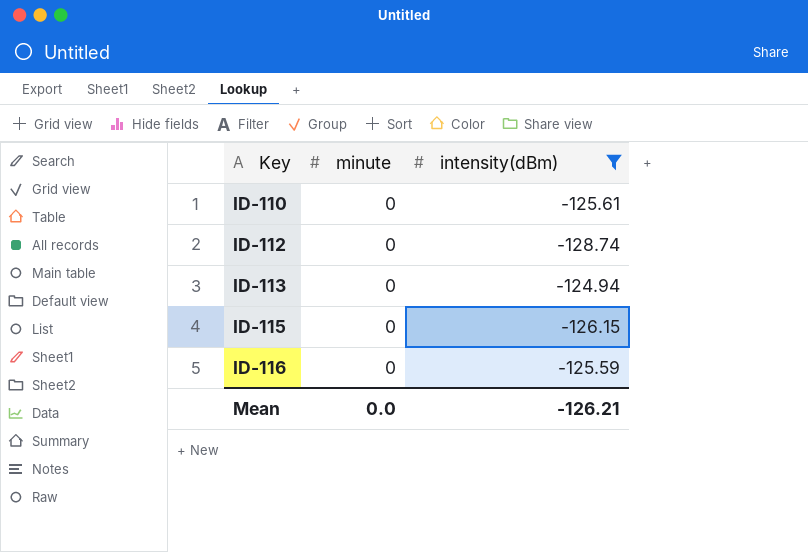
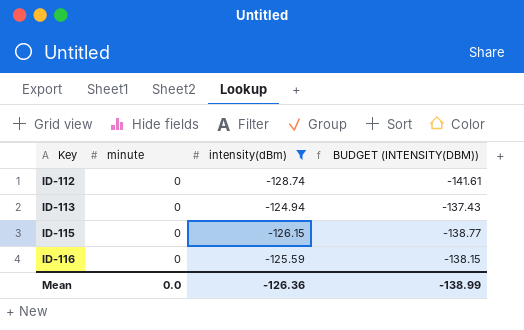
column BUDGET (INTENSITY(DBM)) | formula: none -> [intensity(dBm)] * 1.1
row ID-110: 0 | -125.61 -> none
Mean | intensity(dBm): -126.21 -> -126.36

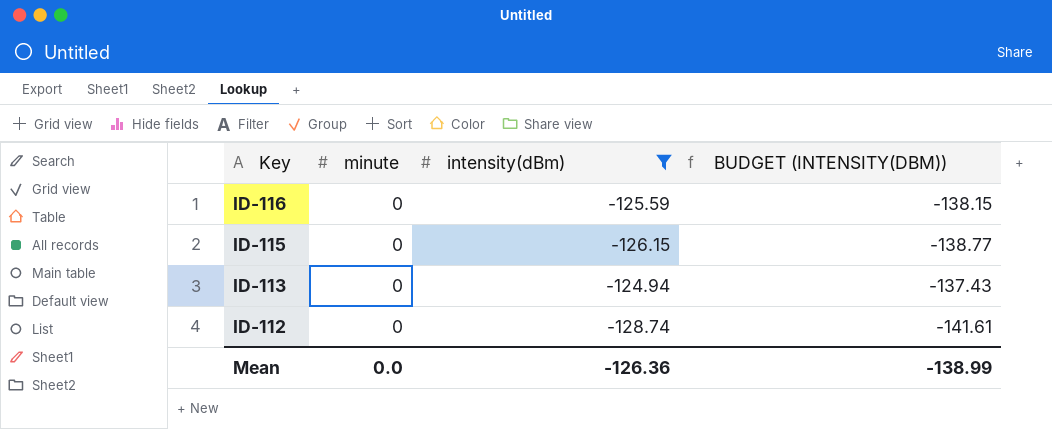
row order: Key ascending -> Key descending

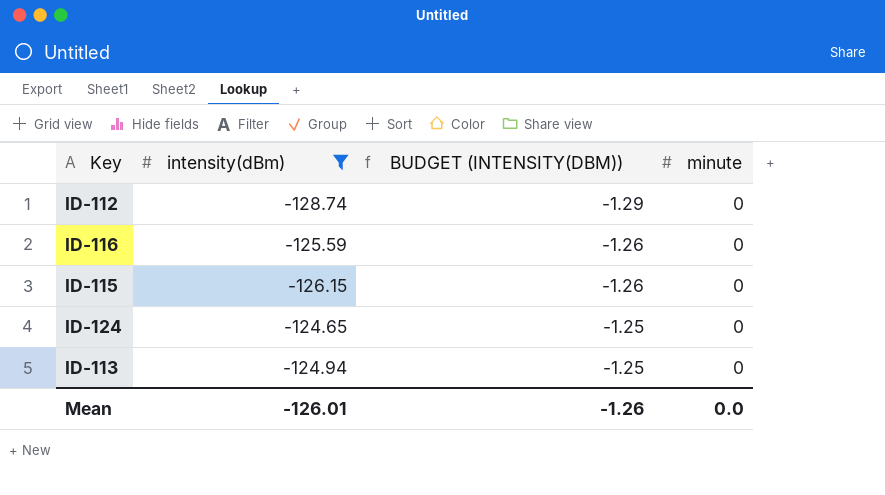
row order: Key descending -> BUDGET (INTENSITY(DBM)) ascending
column BUDGET (INTENSITY(DBM)) | formula: [intensity(dBm)] * 1.1 -> [intensity(dBm)] * 0.01
column minute | position: 2 -> 4
row ID-124: none -> -124.65 | -1.25 | 0
Mean | intensity(dBm): -126.36 -> -126.01
Mean | BUDGET (INTENSITY(DBM)): -138.99 -> -1.26

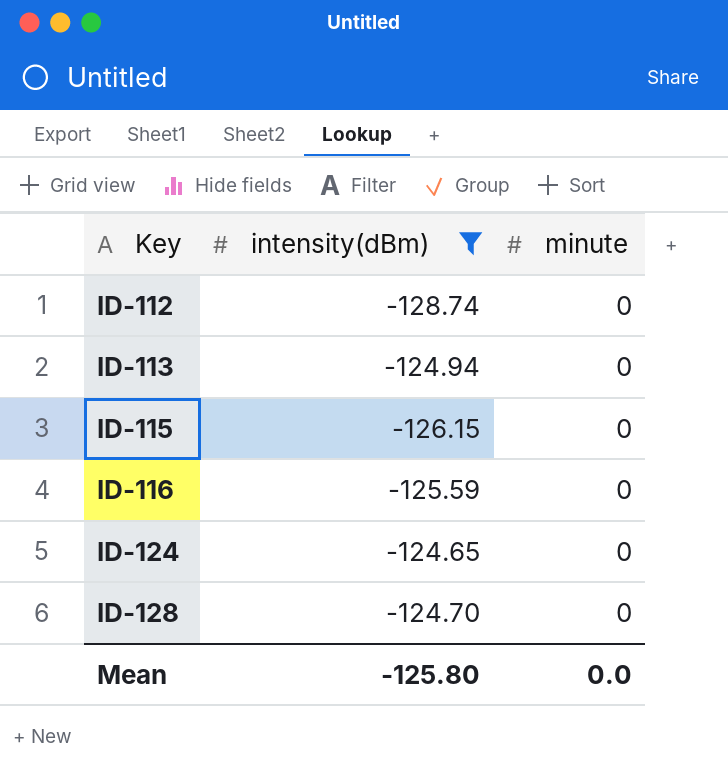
row order: BUDGET (INTENSITY(DBM)) ascending -> Key ascending
column BUDGET (INTENSITY(DBM)) | formula: [intensity(dBm)] * 0.01 -> none
row ID-128: none -> -124.70 | 0
Mean | intensity(dBm): -126.01 -> -125.80

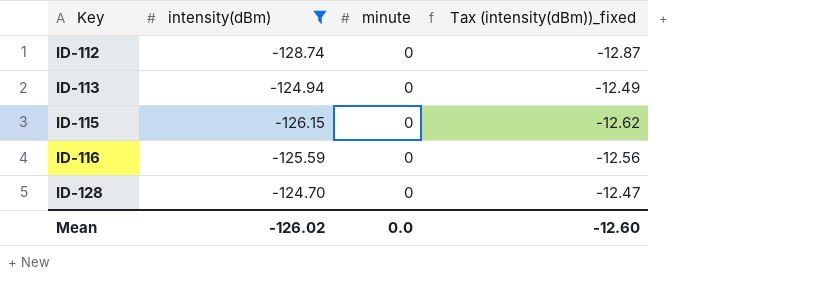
column Tax (intensity(dBm))_fixed | formula: none -> [intensity(dBm)] * 0.1
row ID-124: -124.65 | 0 -> none
Mean | intensity(dBm): -125.80 -> -126.02

